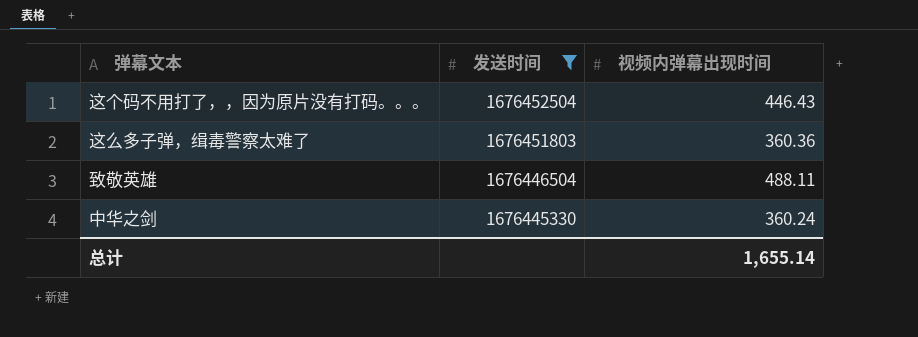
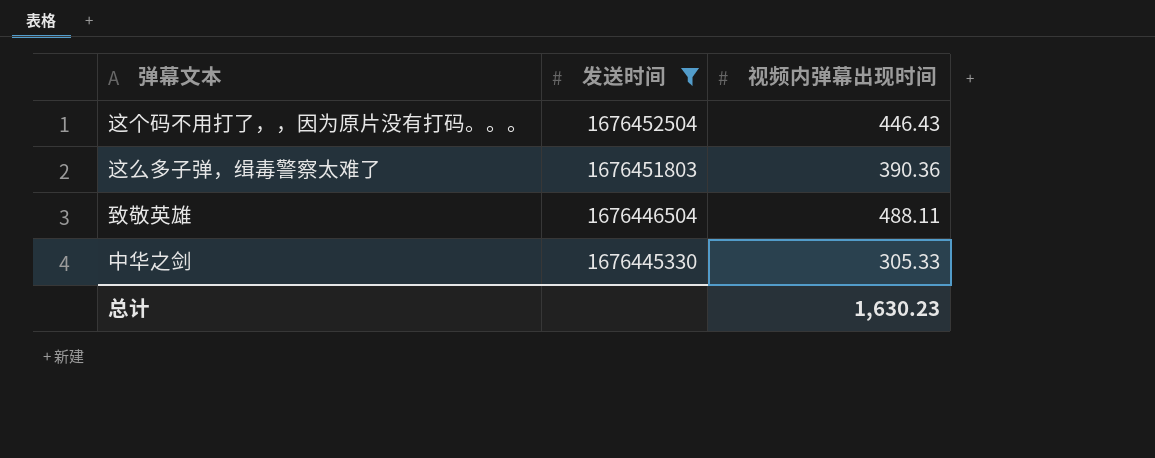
这么多子弹，缉毒警察太难了 | 视频内弹幕出现时间: 360.36 -> 390.36
中华之剑 | 视频内弹幕出现时间: 360.24 -> 305.33
总计 | 视频内弹幕出现时间: 1,655.14 -> 1,630.23

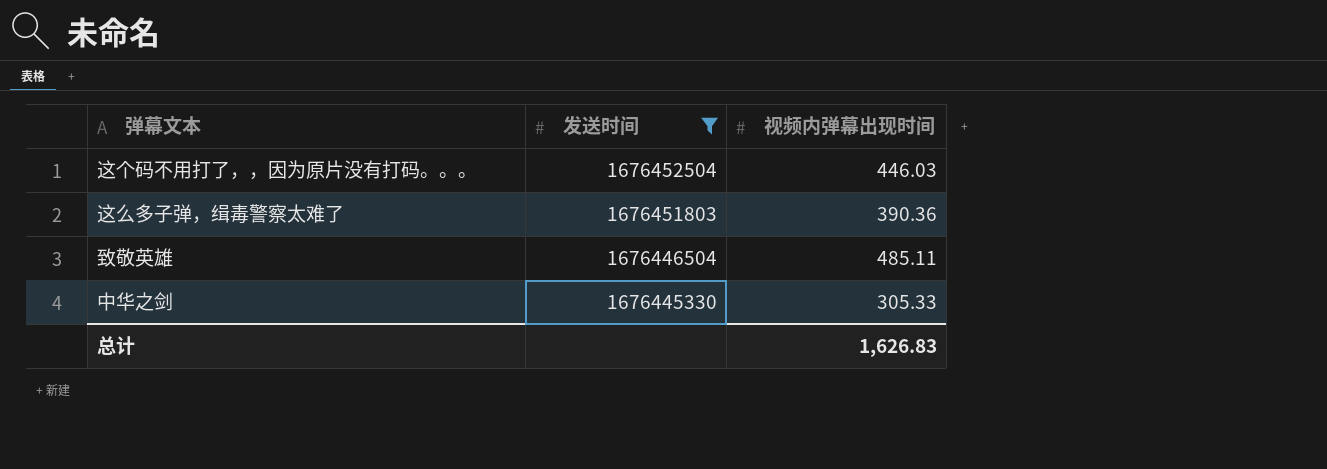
这个码不用打了，，因为原片没有打码。。。 | 视频内弹幕出现时间: 446.43 -> 446.03
致敬英雄 | 视频内弹幕出现时间: 488.11 -> 485.11
总计 | 视频内弹幕出现时间: 1,630.23 -> 1,626.83

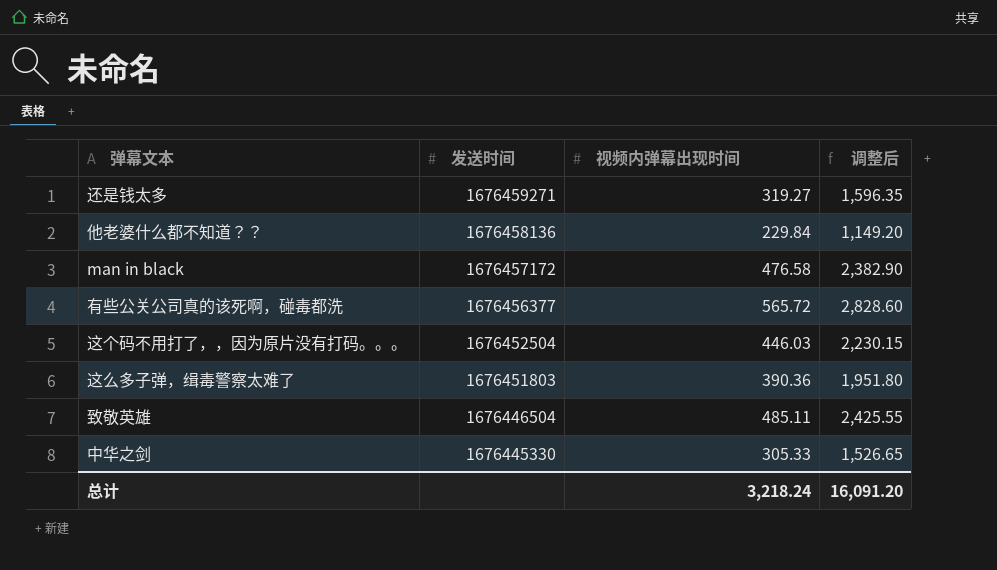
filter: 发送时间 <= 1676452504 -> none
column 调整后 | formula: none -> [视频内弹幕出现时间] * 5
总计 | 视频内弹幕出现时间: 1,626.83 -> 3,218.24

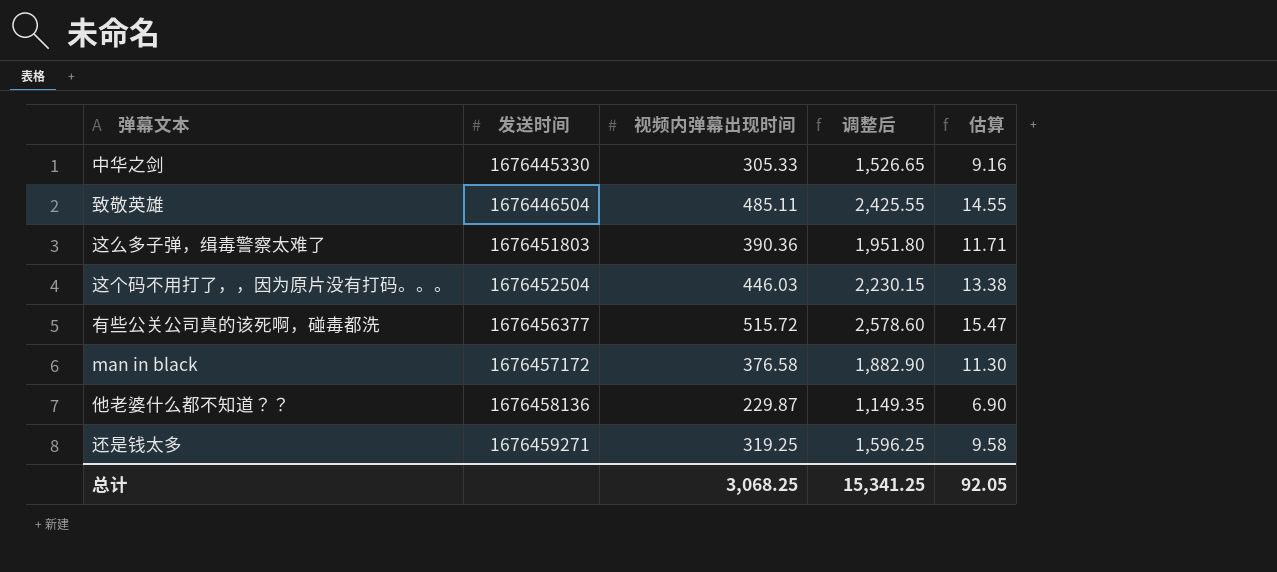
row order: 发送时间 descending -> 发送时间 ascending
column 估算 | formula: none -> [视频内弹幕出现时间] * 0.03
有些公关公司真的该死啊，碰毒都洗 | 视频内弹幕出现时间: 565.72 -> 515.72
有些公关公司真的该死啊，碰毒都洗 | 调整后: 2,828.60 -> 2,578.60
man in black | 视频内弹幕出现时间: 476.58 -> 376.58
man in black | 调整后: 2,382.90 -> 1,882.90
他老婆什么都不知道？？ | 视频内弹幕出现时间: 229.84 -> 229.87
他老婆什么都不知道？？ | 调整后: 1,149.20 -> 1,149.35
还是钱太多 | 视频内弹幕出现时间: 319.27 -> 319.25
还是钱太多 | 调整后: 1,596.35 -> 1,596.25
总计 | 视频内弹幕出现时间: 3,218.24 -> 3,068.25
总计 | 调整后: 16,091.20 -> 15,341.25

